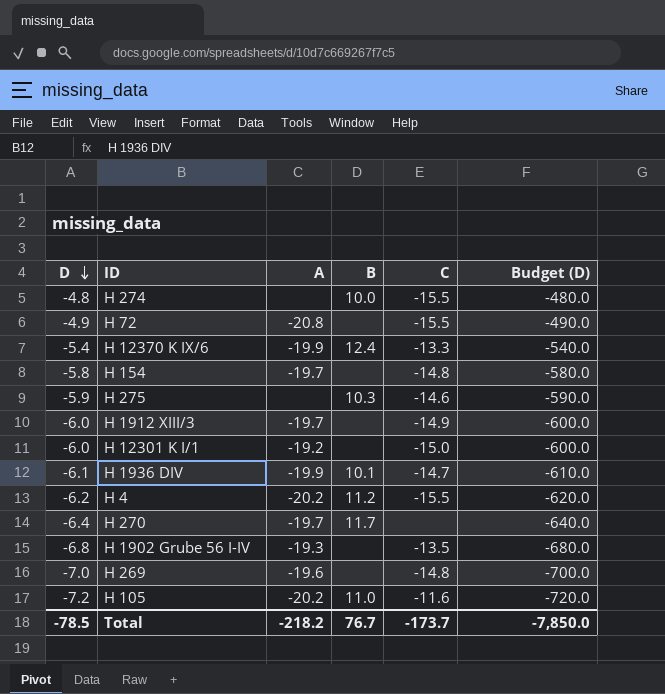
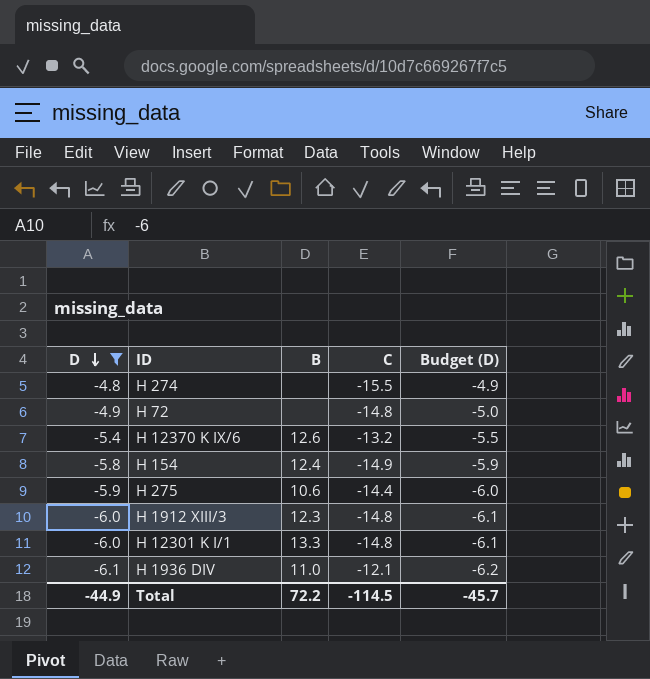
filter: none -> D >= -6.1
column A | position: 3 -> none
column Budget (D) | formula: [D] * 100 -> [D] * 1.02
H 274 | B: 10.0 -> none
H 72 | C: -15.5 -> -14.8
H 12370 K IX/6 | B: 12.4 -> 12.6
H 12370 K IX/6 | C: -13.3 -> -13.2
H 154 | B: none -> 12.4
H 154 | C: -14.8 -> -14.9
H 275 | B: 10.3 -> 10.6
H 275 | C: -14.6 -> -14.4
H 1912 XIII/3 | B: none -> 12.3
H 1912 XIII/3 | C: -14.9 -> -14.8
H 12301 K I/1 | B: none -> 13.3
H 12301 K I/1 | C: -15.0 -> -14.8
H 1936 DIV | B: 10.1 -> 11.0
H 1936 DIV | C: -14.7 -> -12.1
Total | D: -78.5 -> -44.9
Total | B: 76.7 -> 72.2
Total | C: -173.7 -> -114.5
Total | Budget (D): -7,850.0 -> -45.7

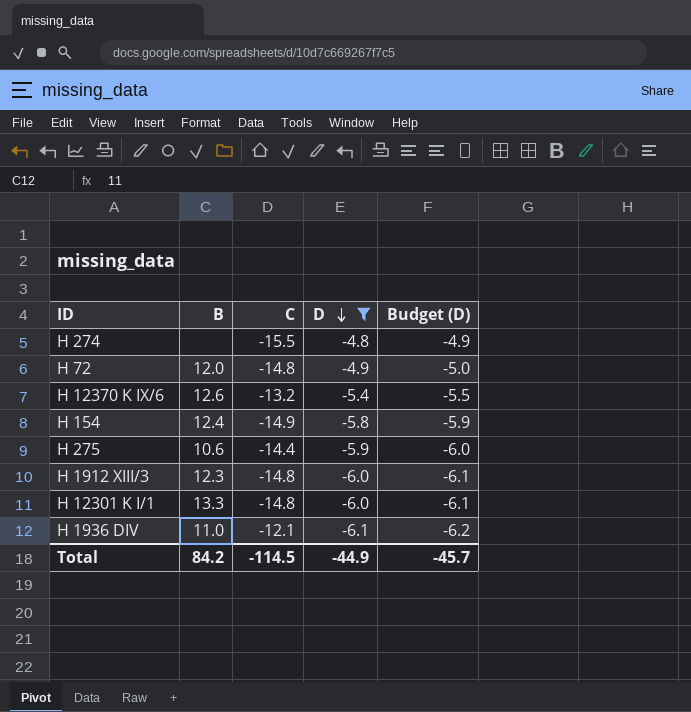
column D | position: 1 -> 4
H 72 | B: none -> 12.0
Total | B: 72.2 -> 84.2

